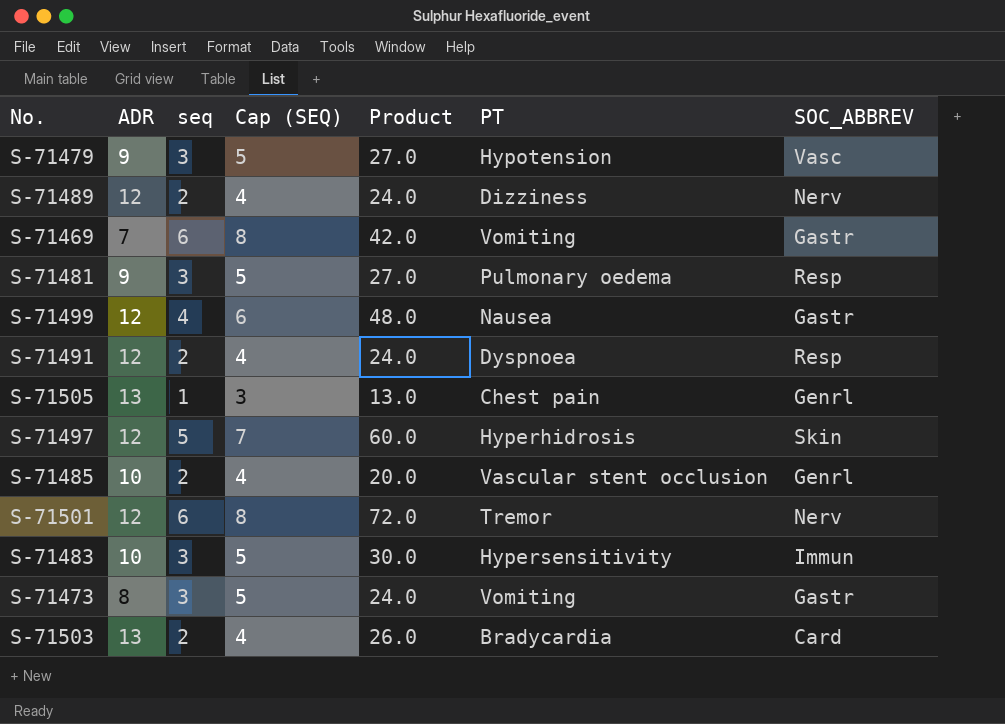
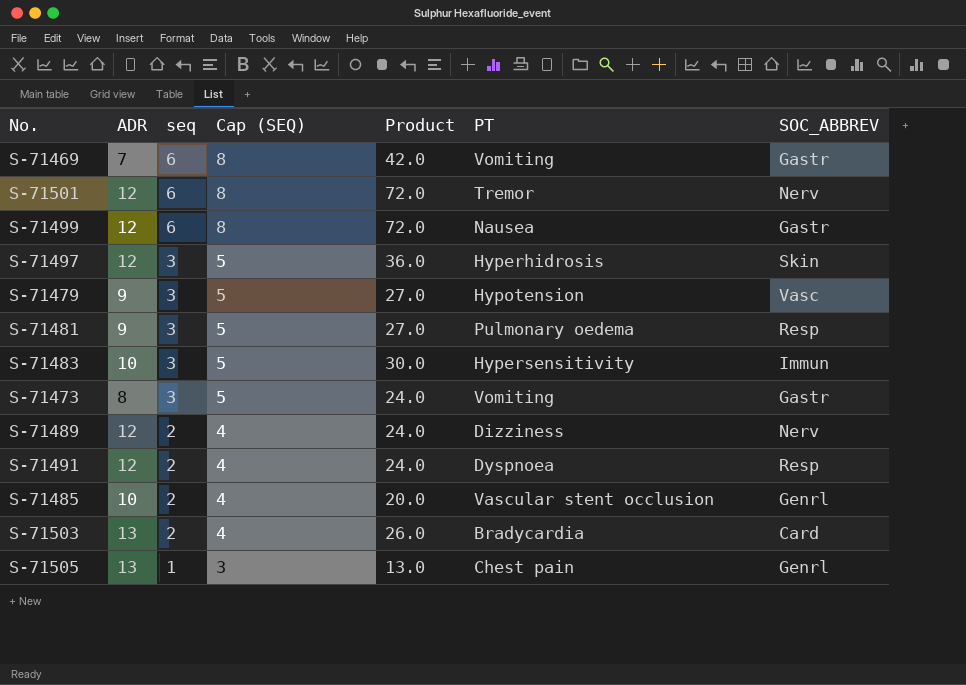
row order: none -> seq descending
S-71499 | seq: 4 -> 6
S-71499 | Cap (SEQ): 6 -> 8
S-71499 | Product: 48.0 -> 72.0
S-71497 | seq: 5 -> 3
S-71497 | Cap (SEQ): 7 -> 5
S-71497 | Product: 60.0 -> 36.0

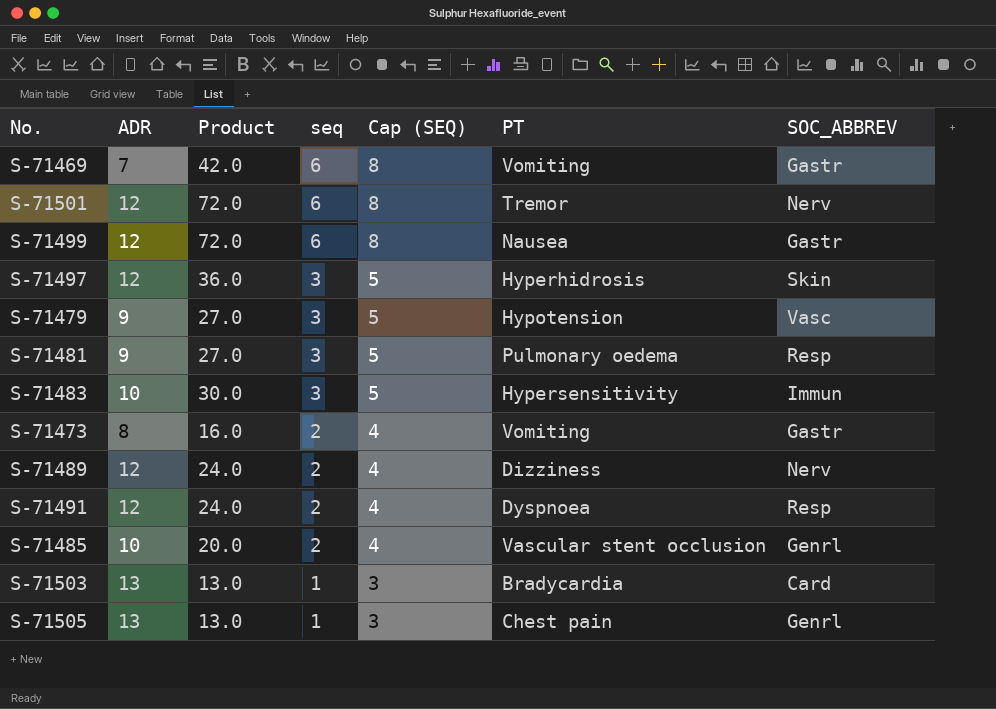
column Product | position: 5 -> 3
S-71473 | Product: 24.0 -> 16.0
S-71473 | seq: 3 -> 2
S-71473 | Cap (SEQ): 5 -> 4
S-71503 | Product: 26.0 -> 13.0
S-71503 | seq: 2 -> 1
S-71503 | Cap (SEQ): 4 -> 3

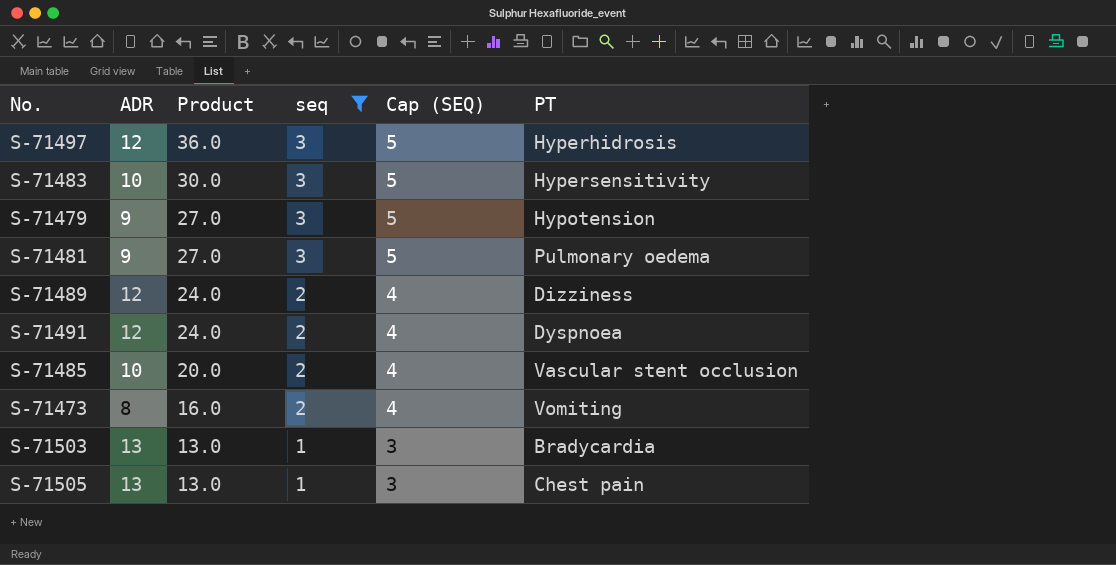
filter: none -> seq != 6
row order: seq descending -> Product descending
column SOC_ABBREV | position: 7 -> none

